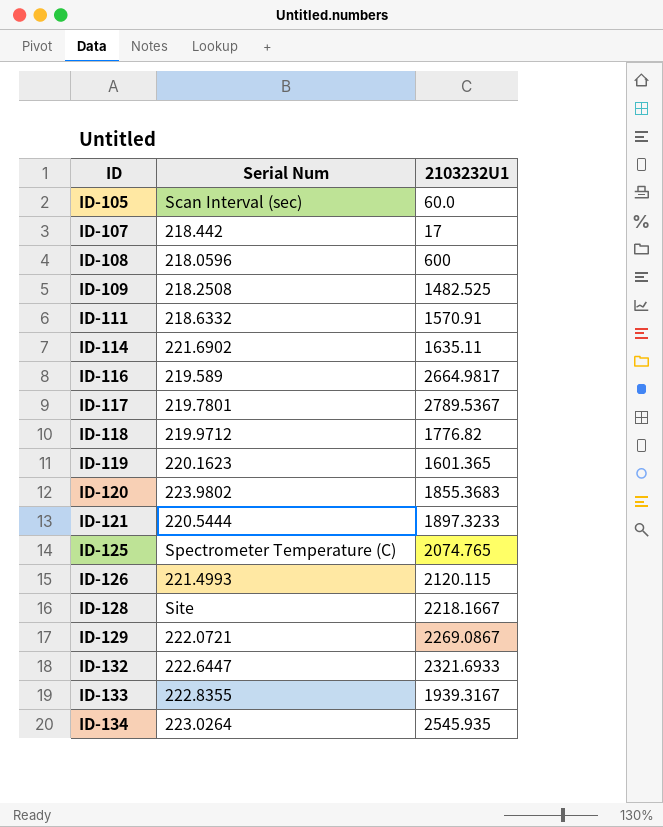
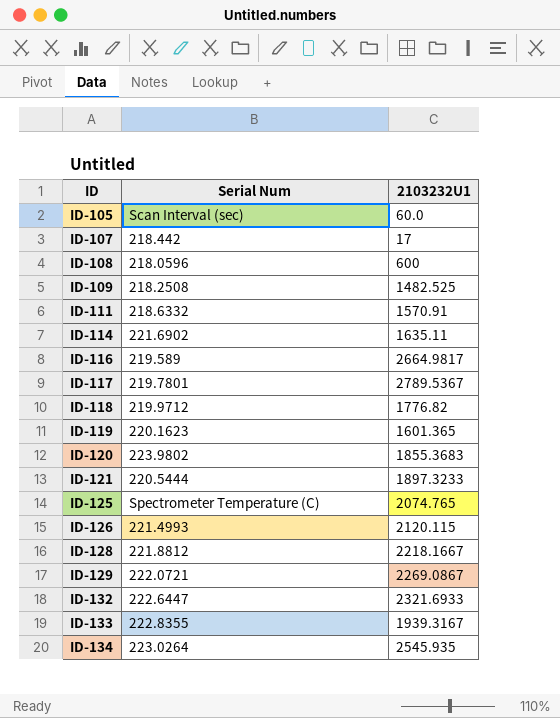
ID-128 | Serial Num: Site -> 221.8812

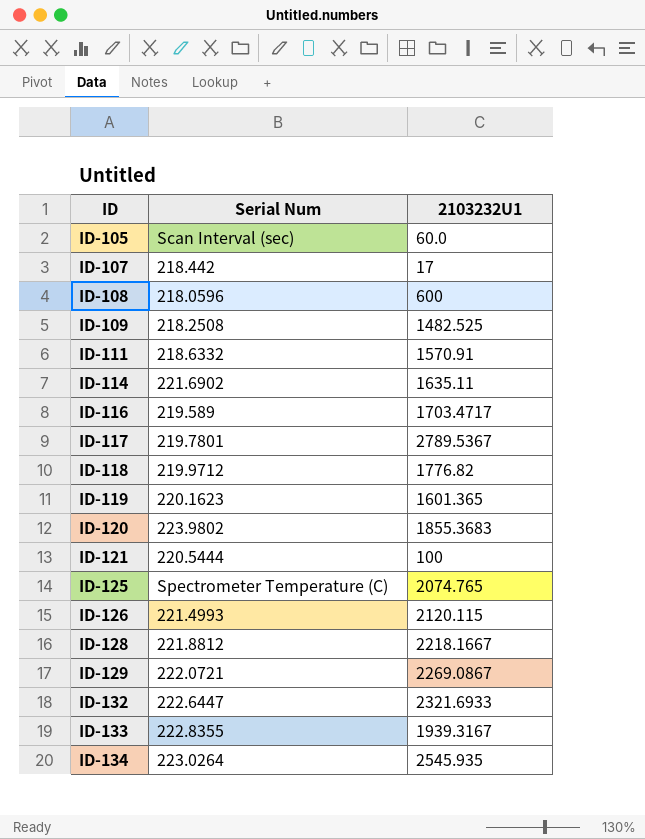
ID-116 | 2103232U1: 2664.9817 -> 1703.4717
ID-121 | 2103232U1: 1897.3233 -> 100

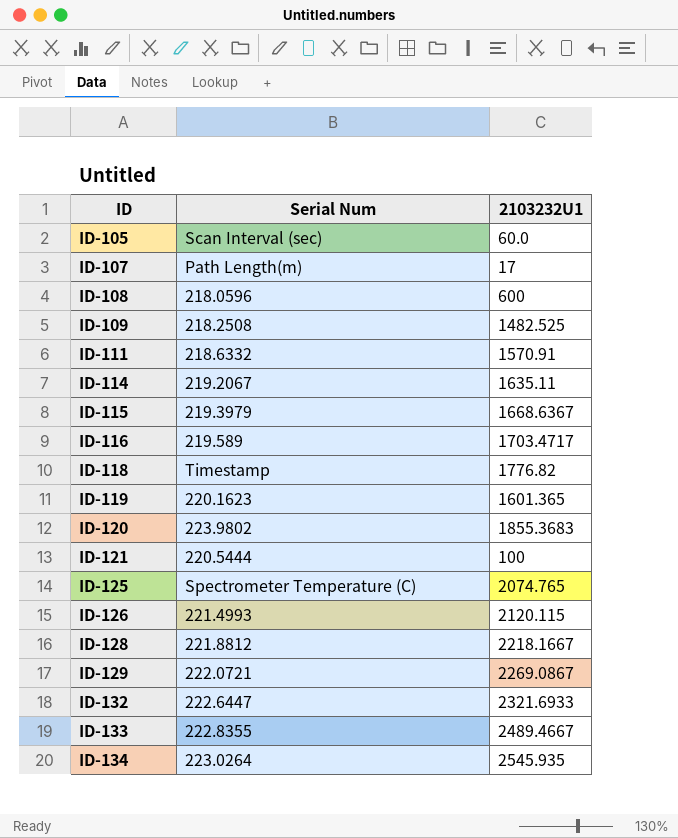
row ID-117: 219.7801 | 2789.5367 -> none
ID-107 | Serial Num: 218.442 -> Path Length(m)
ID-114 | Serial Num: 221.6902 -> 219.2067
row ID-115: none -> 219.3979 | 1668.6367
ID-118 | Serial Num: 219.9712 -> Timestamp
ID-133 | 2103232U1: 1939.3167 -> 2489.4667

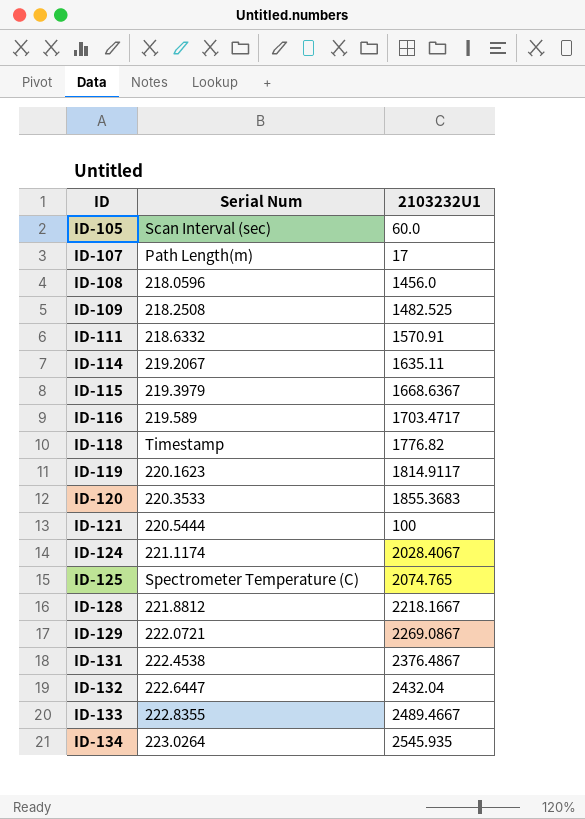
row ID-126: 221.4993 | 2120.115 -> none
ID-108 | 2103232U1: 600 -> 1456.0
ID-119 | 2103232U1: 1601.365 -> 1814.9117
ID-120 | Serial Num: 223.9802 -> 220.3533
row ID-124: none -> 221.1174 | 2028.4067
row ID-131: none -> 222.4538 | 2376.4867
ID-132 | 2103232U1: 2321.6933 -> 2432.04

